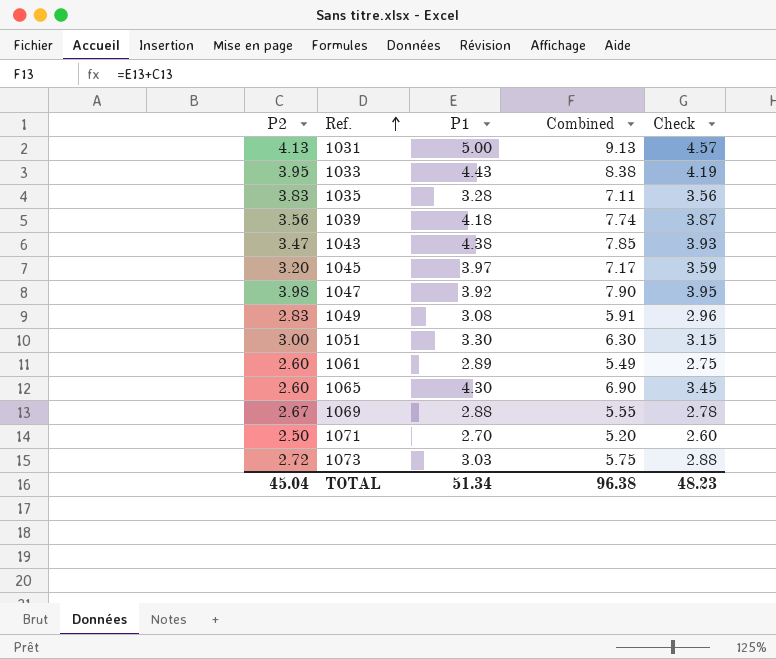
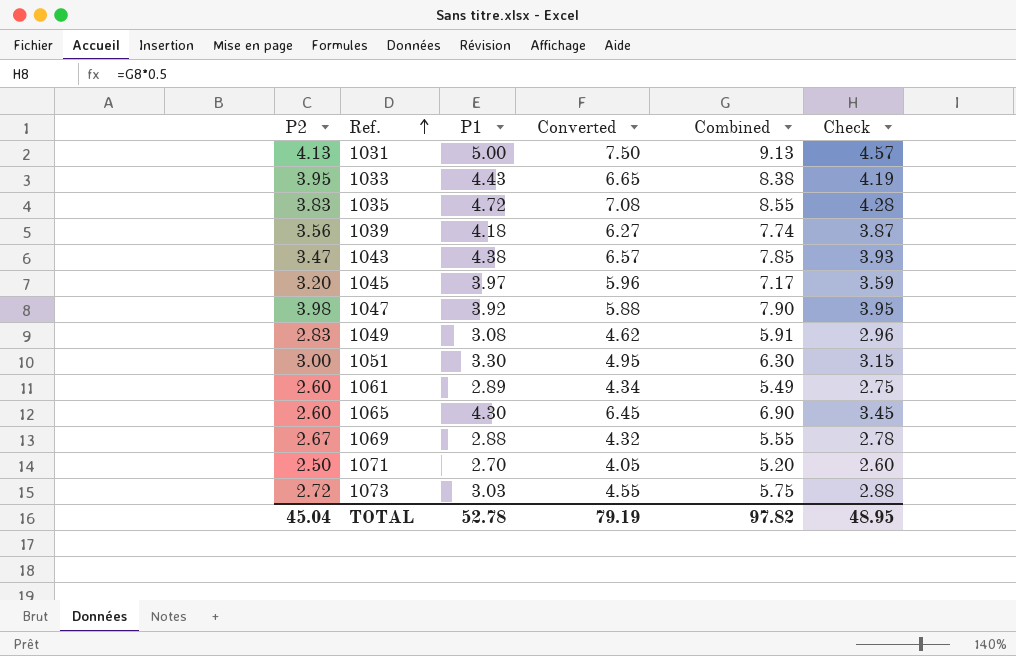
column Converted | formula: none -> [P1] * 1.5
1035 | P1: 3.28 -> 4.72
1035 | Combined: 7.11 -> 8.55
1035 | Check: 3.56 -> 4.28
TOTAL | P1: 51.34 -> 52.78
TOTAL | Combined: 96.38 -> 97.82
TOTAL | Check: 48.23 -> 48.95

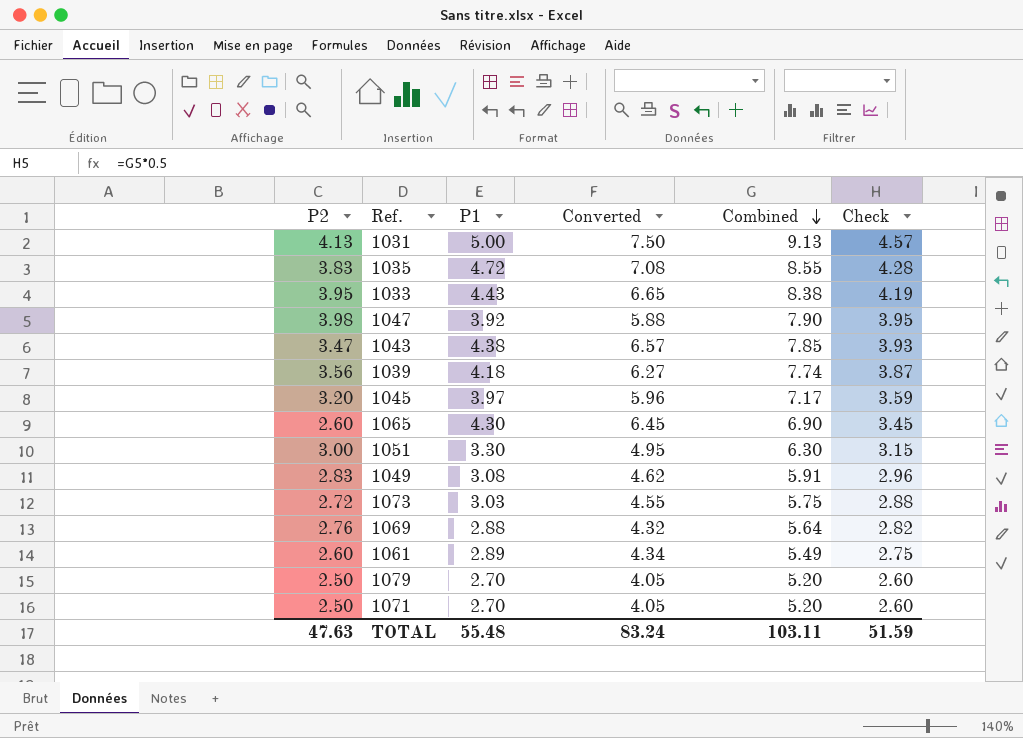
row order: Ref. ascending -> Combined descending
1069 | P2: 2.67 -> 2.76
1069 | Combined: 5.55 -> 5.64
1069 | Check: 2.78 -> 2.82
row 1079: none -> 2.50 | 2.70 | 4.05 | 5.20 | 2.60
TOTAL | P2: 45.04 -> 47.63
TOTAL | P1: 52.78 -> 55.48
TOTAL | Converted: 79.19 -> 83.24
TOTAL | Combined: 97.82 -> 103.11
TOTAL | Check: 48.95 -> 51.59

